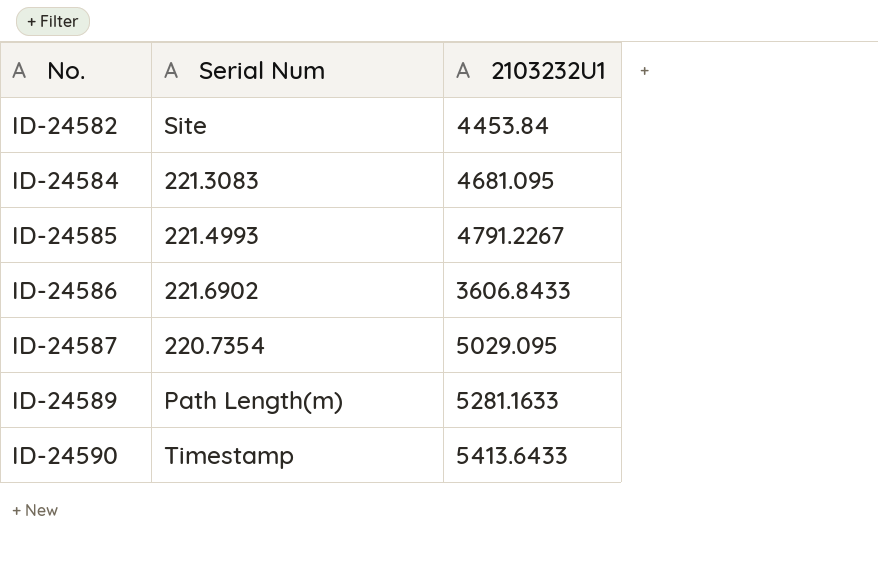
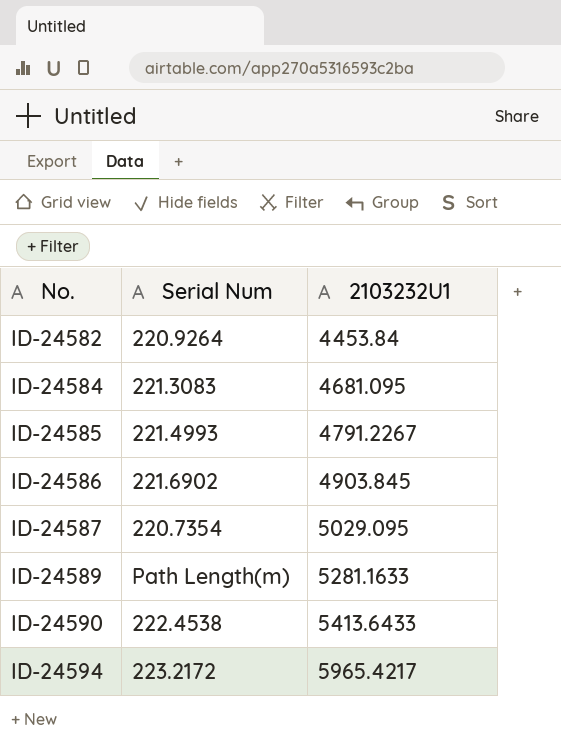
ID-24582 | Serial Num: Site -> 220.9264
ID-24586 | 2103232U1: 3606.8433 -> 4903.845
ID-24590 | Serial Num: Timestamp -> 222.4538
row ID-24594: none -> 223.2172 | 5965.4217

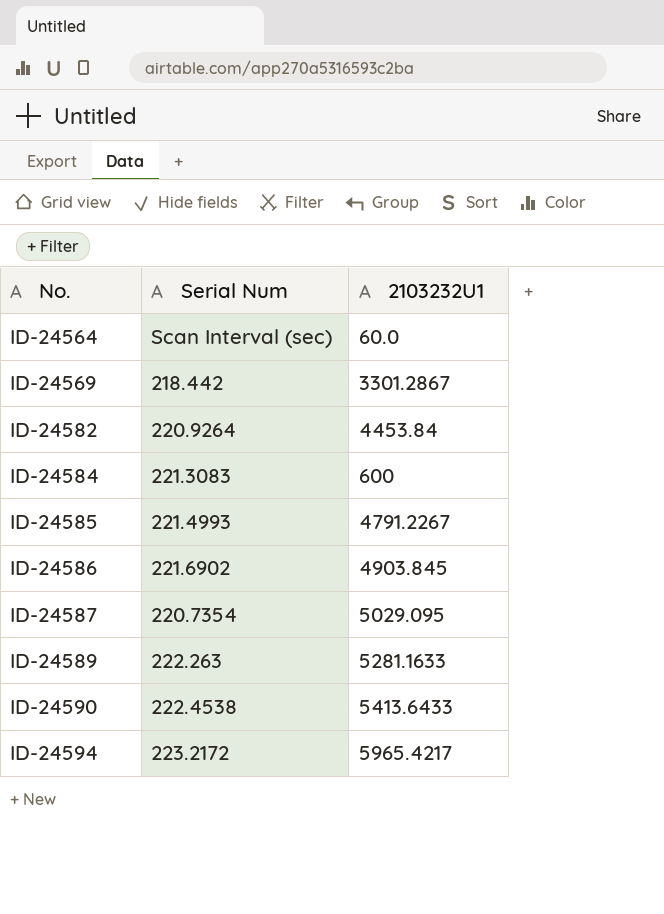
row ID-24564: none -> Scan Interval (sec) | 60.0
row ID-24569: none -> 218.442 | 3301.2867
ID-24584 | 2103232U1: 4681.095 -> 600
ID-24589 | Serial Num: Path Length(m) -> 222.263

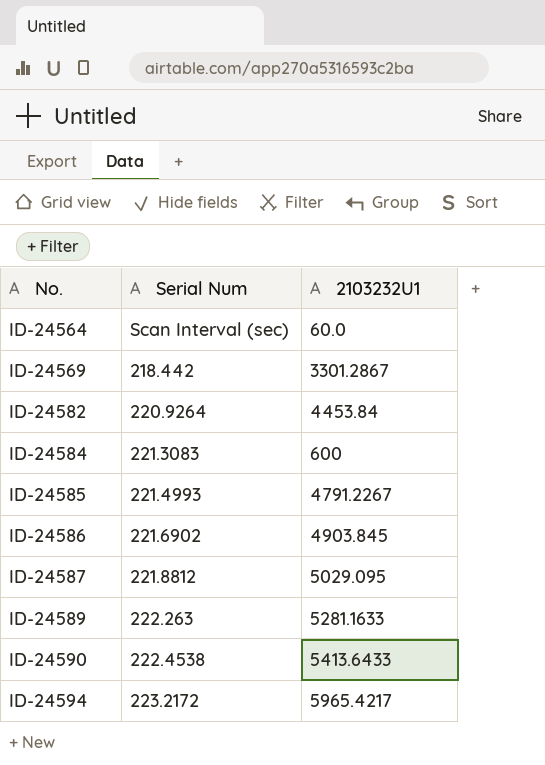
ID-24587 | Serial Num: 220.7354 -> 221.8812

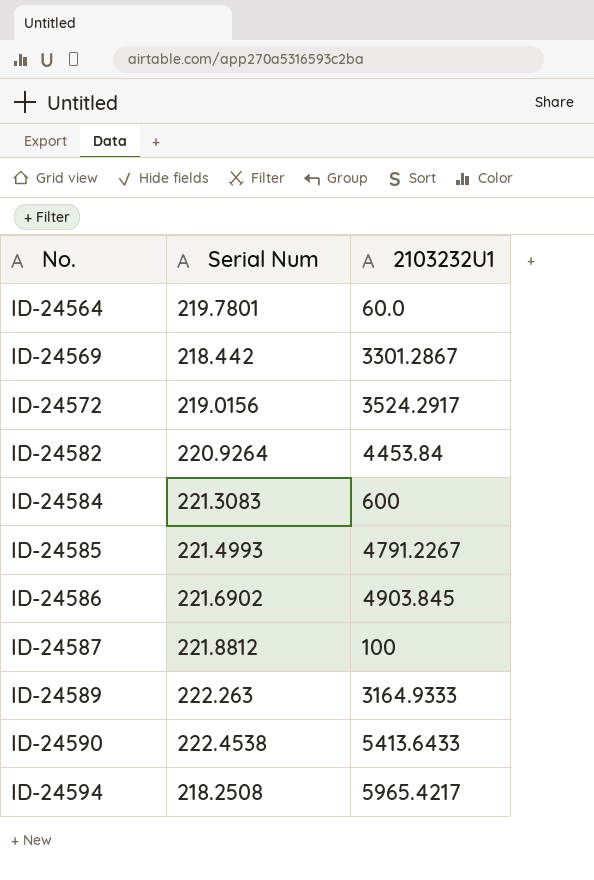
ID-24564 | Serial Num: Scan Interval (sec) -> 219.7801
row ID-24572: none -> 219.0156 | 3524.2917
ID-24587 | 2103232U1: 5029.095 -> 100
ID-24589 | 2103232U1: 5281.1633 -> 3164.9333
ID-24594 | Serial Num: 223.2172 -> 218.2508

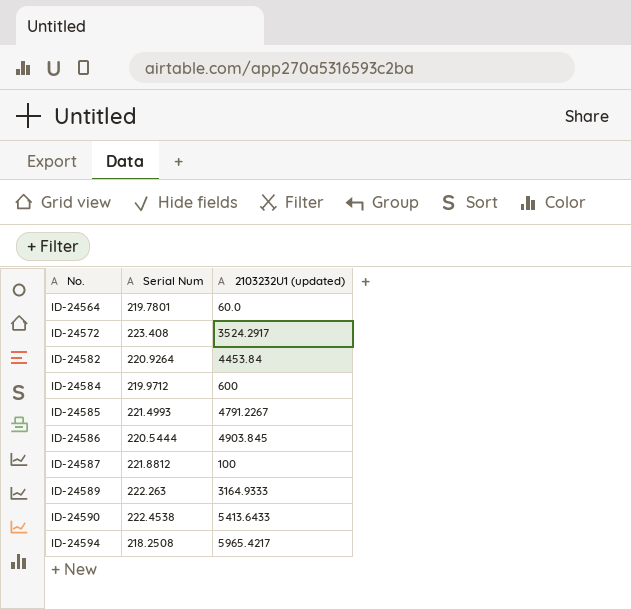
column name: 2103232U1 -> 2103232U1 (updated)
row ID-24569: 218.442 | 3301.2867 -> none
ID-24572 | Serial Num: 219.0156 -> 223.408
ID-24584 | Serial Num: 221.3083 -> 219.9712
ID-24586 | Serial Num: 221.6902 -> 220.5444

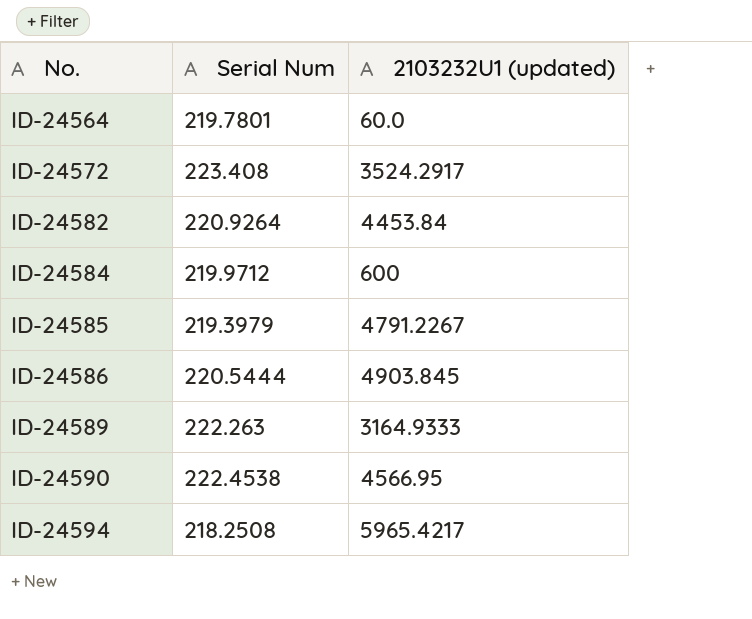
row ID-24587: 221.8812 | 100 -> none
ID-24585 | Serial Num: 221.4993 -> 219.3979
ID-24590 | 2103232U1 (updated): 5413.6433 -> 4566.95

